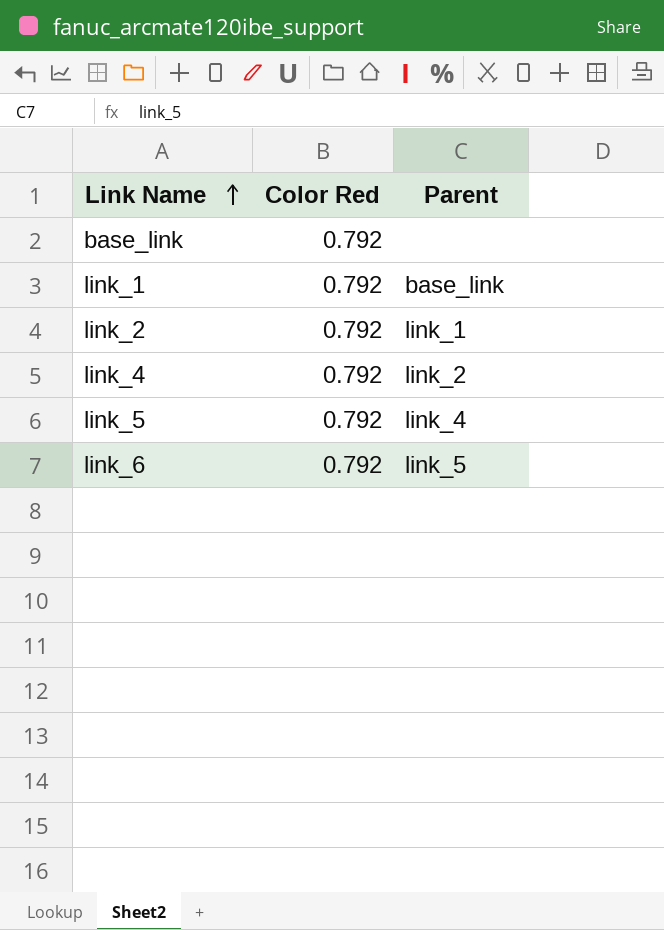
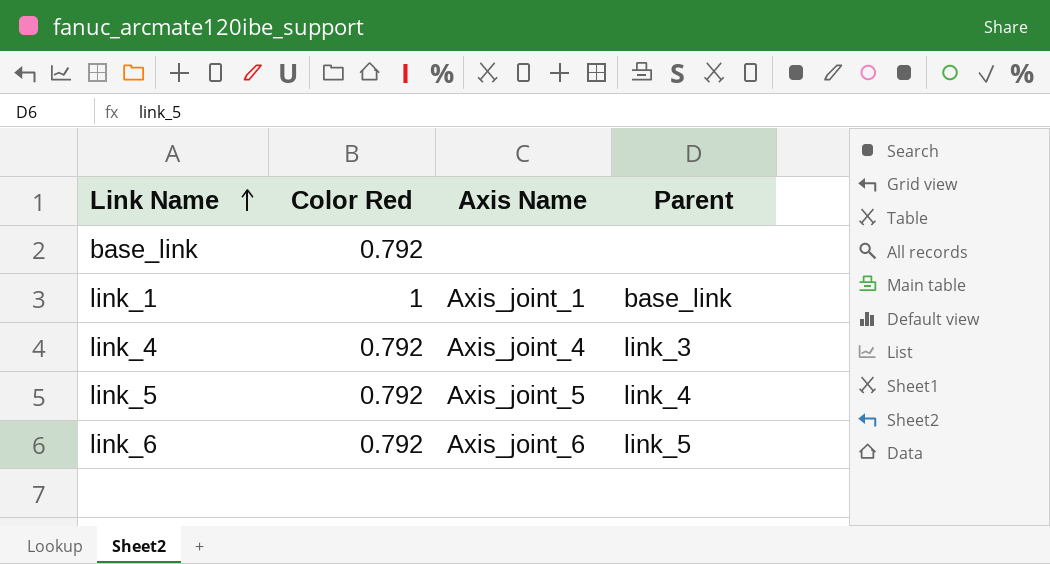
column Axis Name | position: none -> 3
row link_2: 0.792 | link_1 -> none
link_1 | Color Red: 0.792 -> 1
link_4 | Parent: link_2 -> link_3

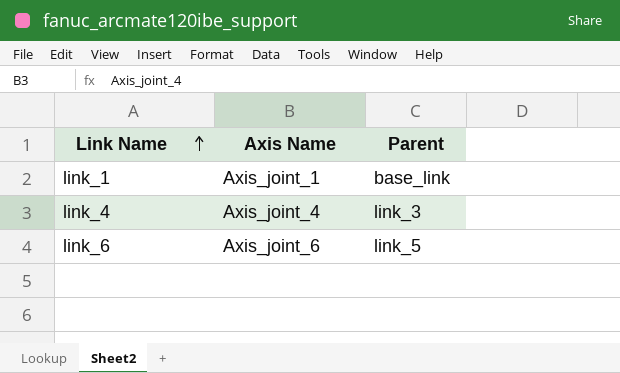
column Color Red | position: 2 -> none
row base_link: 0.792 | none | none -> none
row link_5: 0.792 | Axis_joint_5 | link_4 -> none

